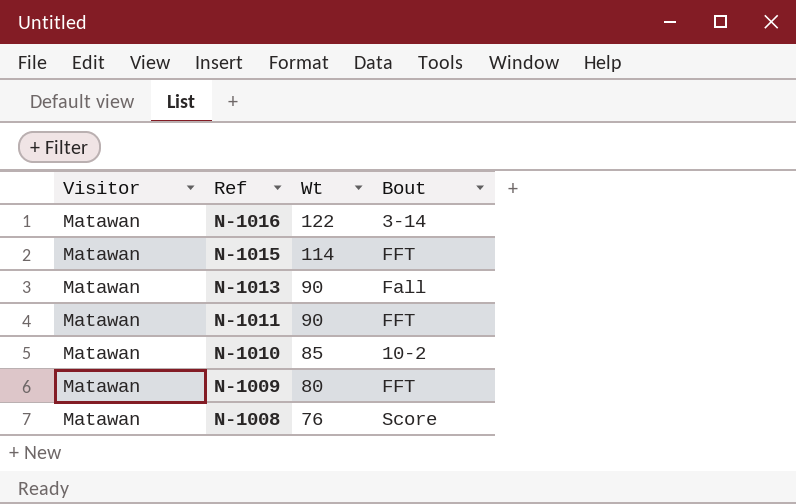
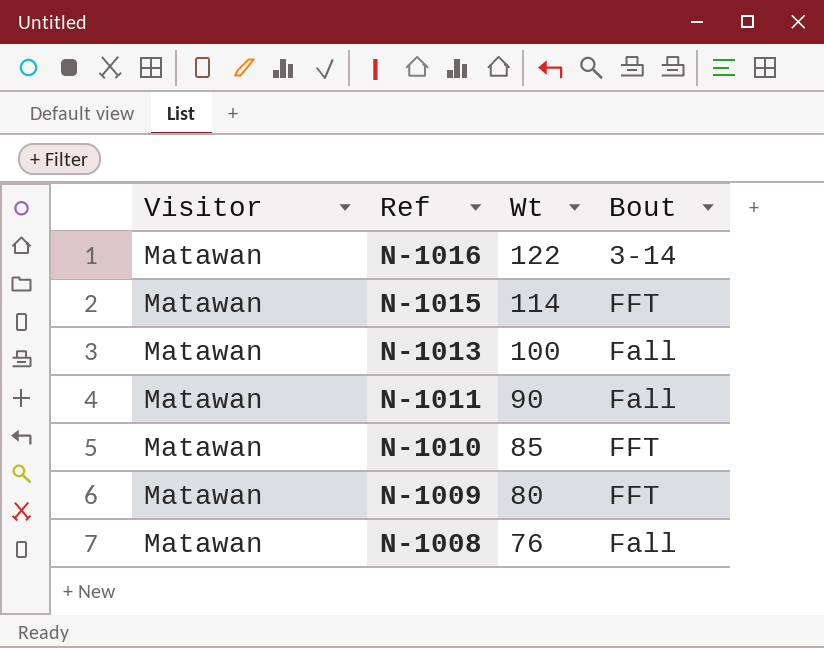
N-1013 | Wt: 90 -> 100
N-1011 | Bout: FFT -> Fall
N-1010 | Bout: 10-2 -> FFT
N-1008 | Bout: Score -> Fall

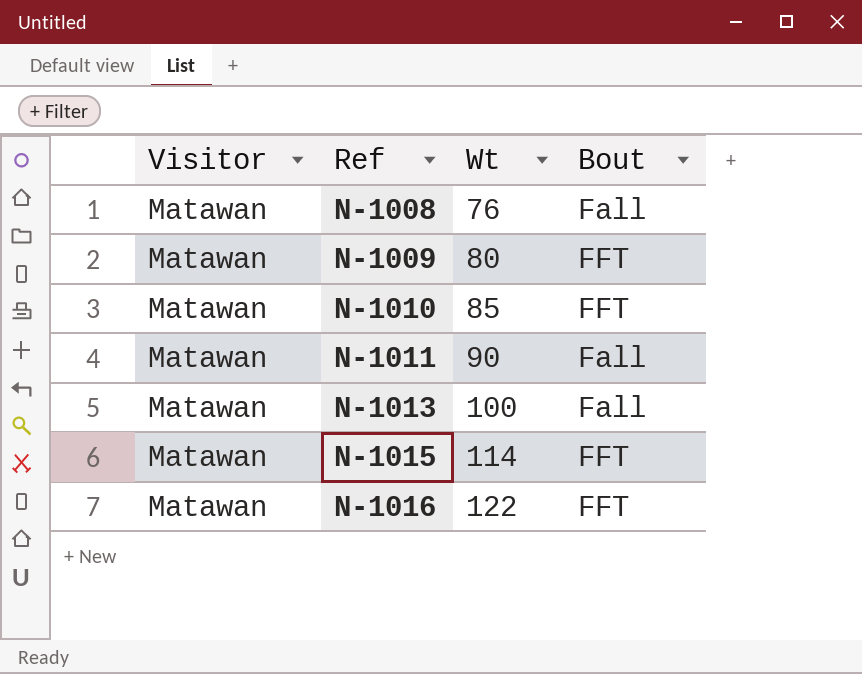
row order: Ref descending -> Ref ascending
N-1016 | Bout: 3-14 -> FFT

